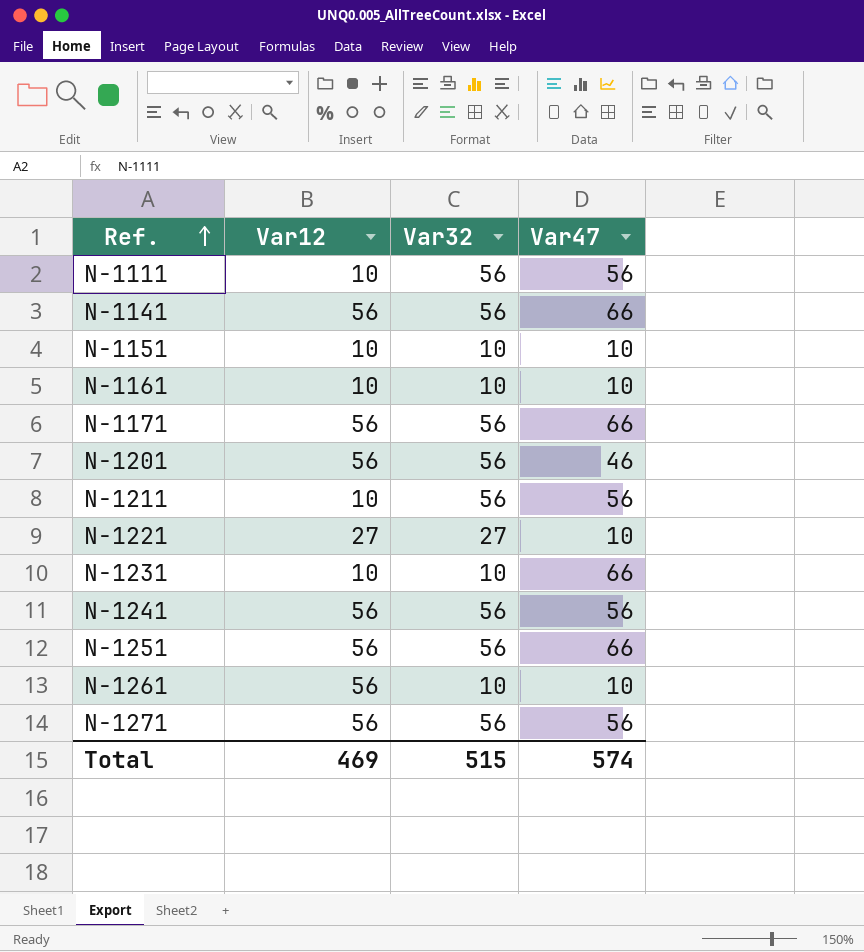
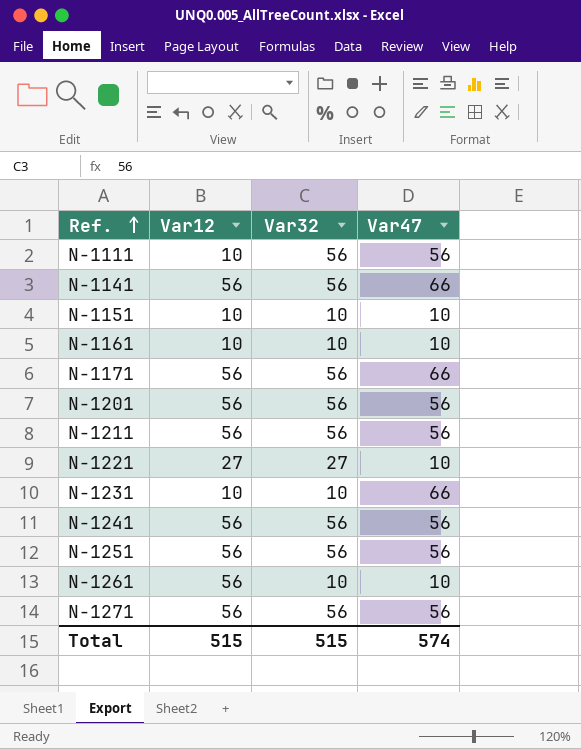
N-1201 | Var47: 46 -> 56
N-1211 | Var12: 10 -> 56
N-1251 | Var47: 66 -> 56
Total | Var12: 469 -> 515

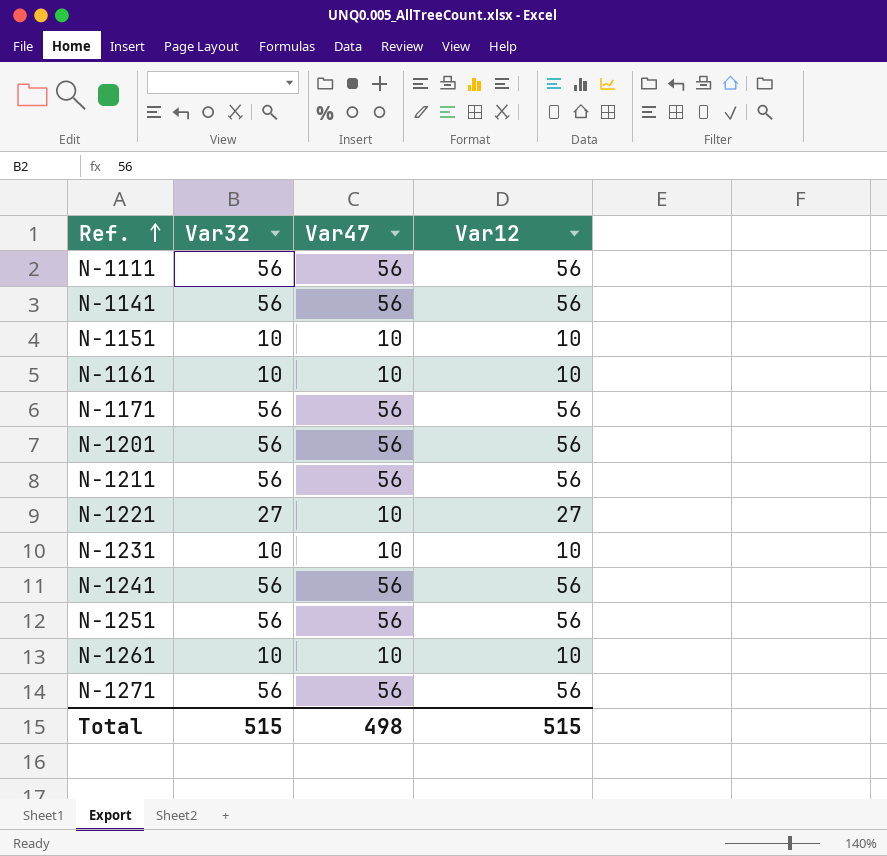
column Var12 | position: 2 -> 4
N-1111 | Var12: 10 -> 56
N-1141 | Var47: 66 -> 56
N-1171 | Var47: 66 -> 56
N-1231 | Var47: 66 -> 10
N-1261 | Var12: 56 -> 10
Total | Var47: 574 -> 498

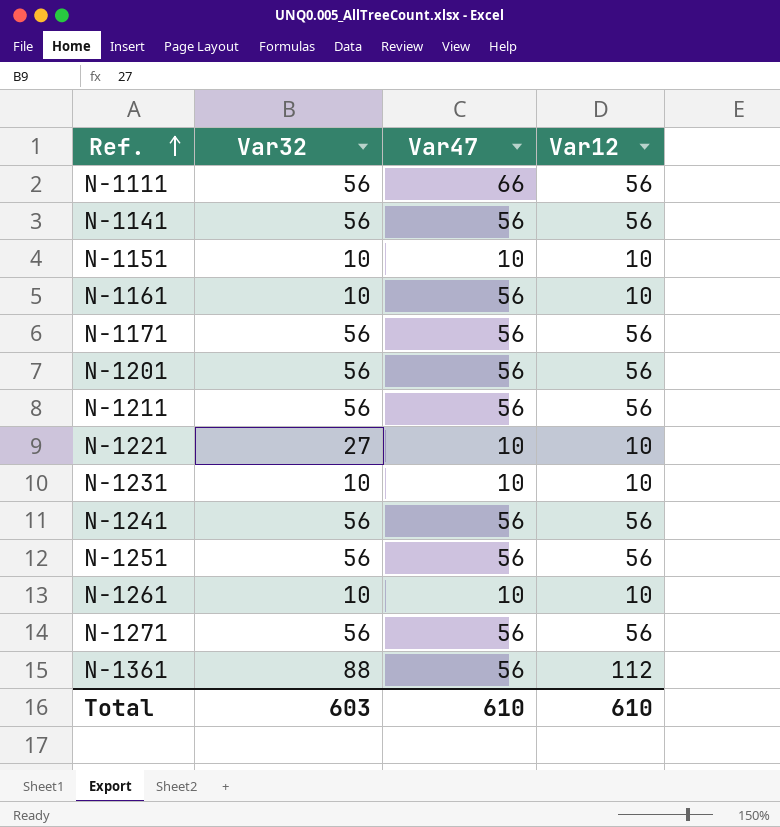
N-1111 | Var47: 56 -> 66
N-1161 | Var47: 10 -> 56
N-1221 | Var12: 27 -> 10
row N-1361: none -> 88 | 56 | 112
Total | Var32: 515 -> 603
Total | Var47: 498 -> 610
Total | Var12: 515 -> 610

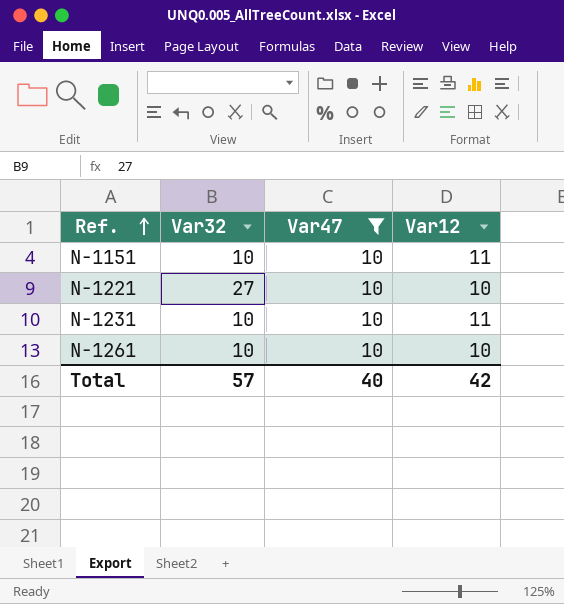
filter: none -> Var47 = 10
N-1151 | Var12: 10 -> 11
N-1231 | Var12: 10 -> 11
Total | Var32: 603 -> 57
Total | Var47: 610 -> 40
Total | Var12: 610 -> 42

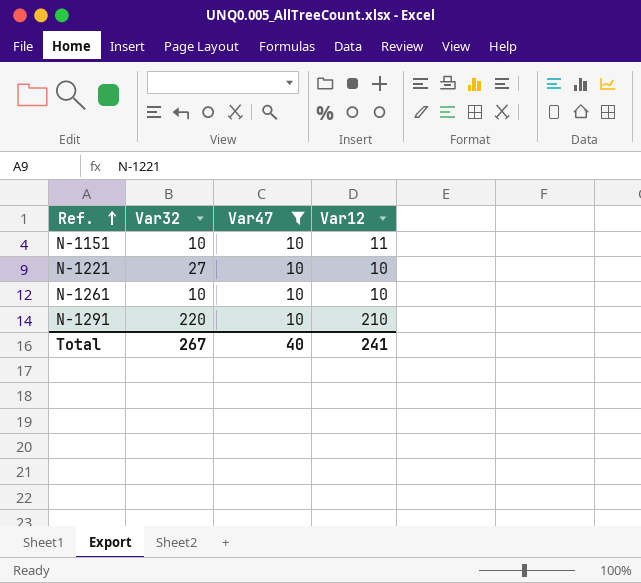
row N-1231: 10 | 10 | 11 -> none
row N-1291: none -> 220 | 10 | 210
Total | Var32: 57 -> 267
Total | Var12: 42 -> 241

